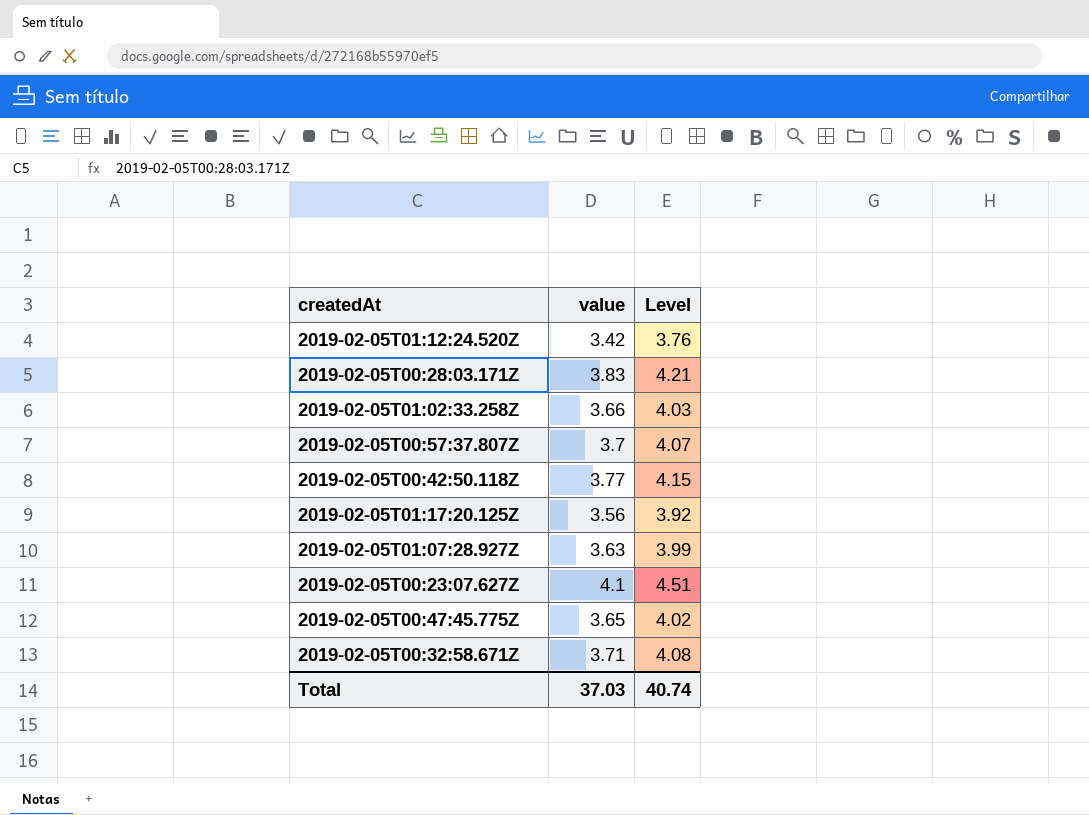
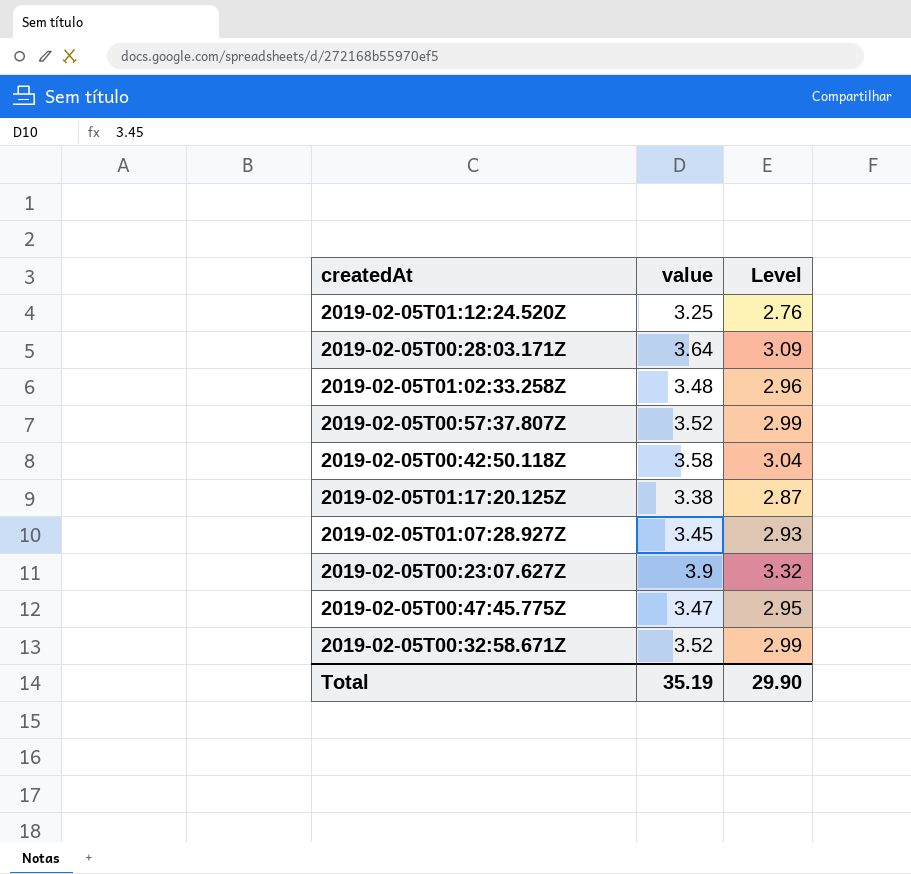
column Level | formula: [value] * 1.1 -> [value] * 0.85
2019-02-05T01:12:24.520Z | value: 3.42 -> 3.25
2019-02-05T00:28:03.171Z | value: 3.83 -> 3.64
2019-02-05T01:02:33.258Z | value: 3.66 -> 3.48
2019-02-05T00:57:37.807Z | value: 3.7 -> 3.52
2019-02-05T00:42:50.118Z | value: 3.77 -> 3.58
2019-02-05T01:17:20.125Z | value: 3.56 -> 3.38
2019-02-05T01:07:28.927Z | value: 3.63 -> 3.45
2019-02-05T00:23:07.627Z | value: 4.1 -> 3.9
2019-02-05T00:47:45.775Z | value: 3.65 -> 3.47
2019-02-05T00:32:58.671Z | value: 3.71 -> 3.52
Total | value: 37.03 -> 35.19
Total | Level: 40.74 -> 29.90

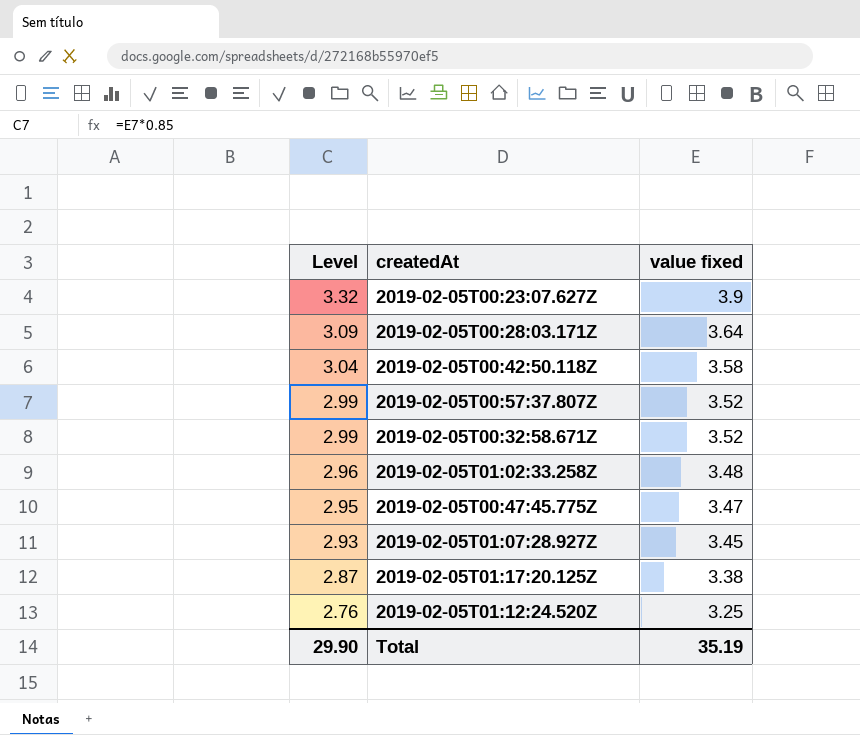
row order: none -> Level descending
column Level | position: 3 -> 1
column name: value -> value fixed

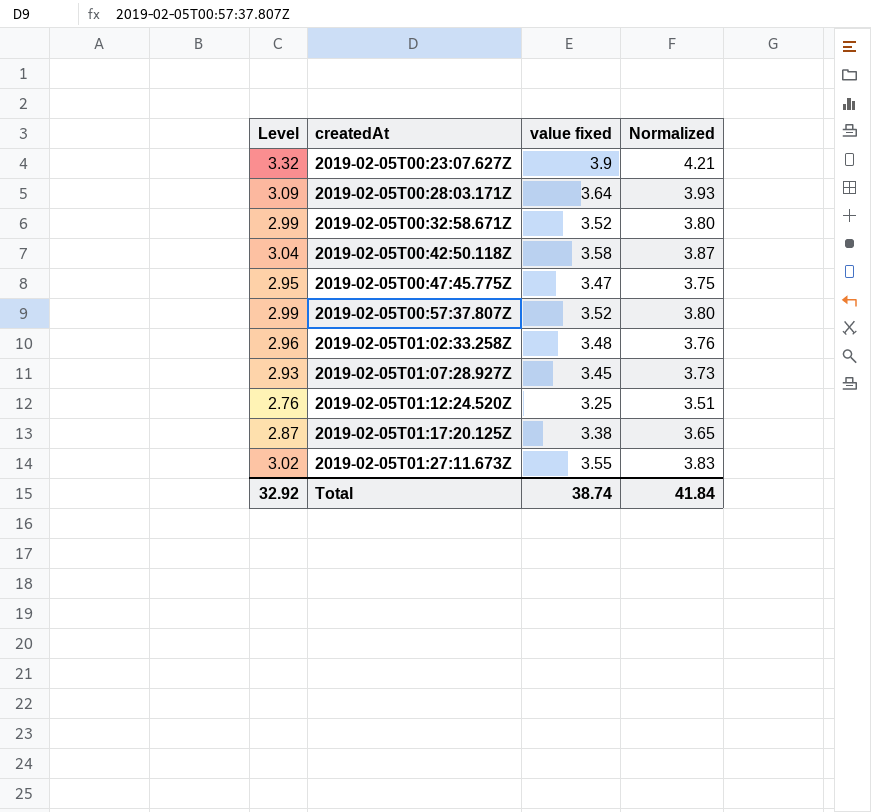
row order: Level descending -> createdAt ascending
column Normalized | formula: none -> [value fixed] * 1.08
row 2019-02-05T01:27:11.673Z: none -> 3.02 | 3.55 | 3.83
Total | Level: 29.90 -> 32.92
Total | value fixed: 35.19 -> 38.74

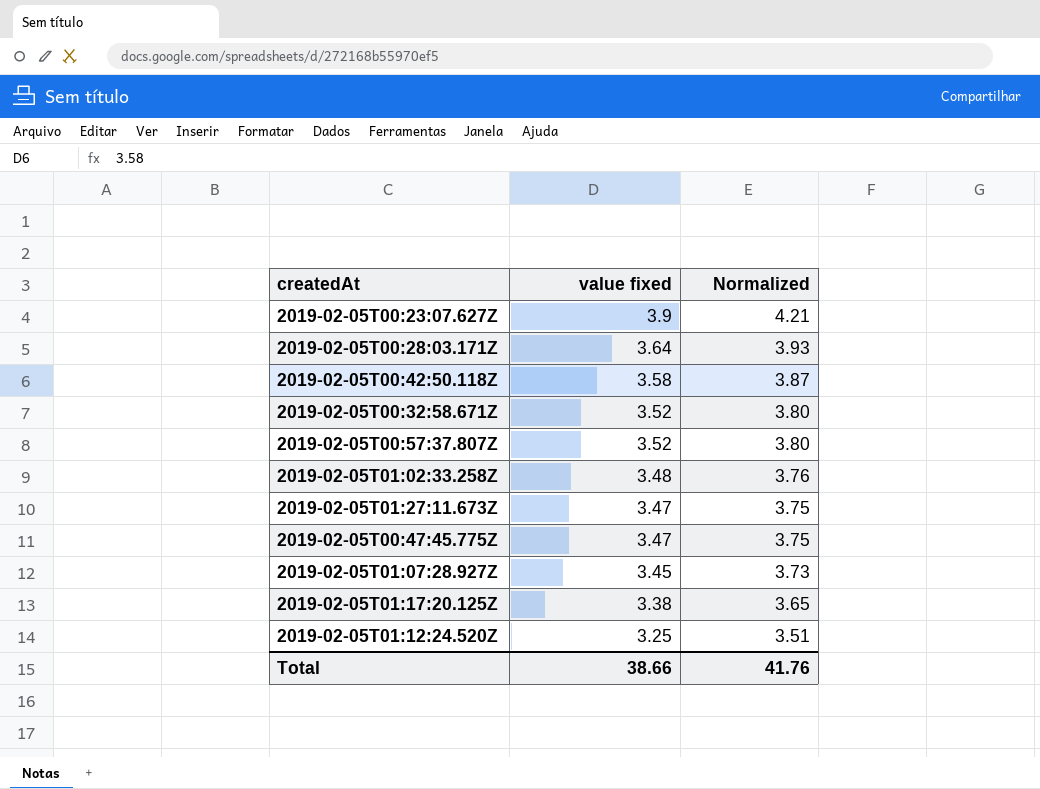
row order: createdAt ascending -> value fixed descending
column Level | formula: [value fixed] * 0.85 -> none
2019-02-05T01:27:11.673Z | value fixed: 3.55 -> 3.47
2019-02-05T01:27:11.673Z | Normalized: 3.83 -> 3.75
Total | value fixed: 38.74 -> 38.66
Total | Normalized: 41.84 -> 41.76

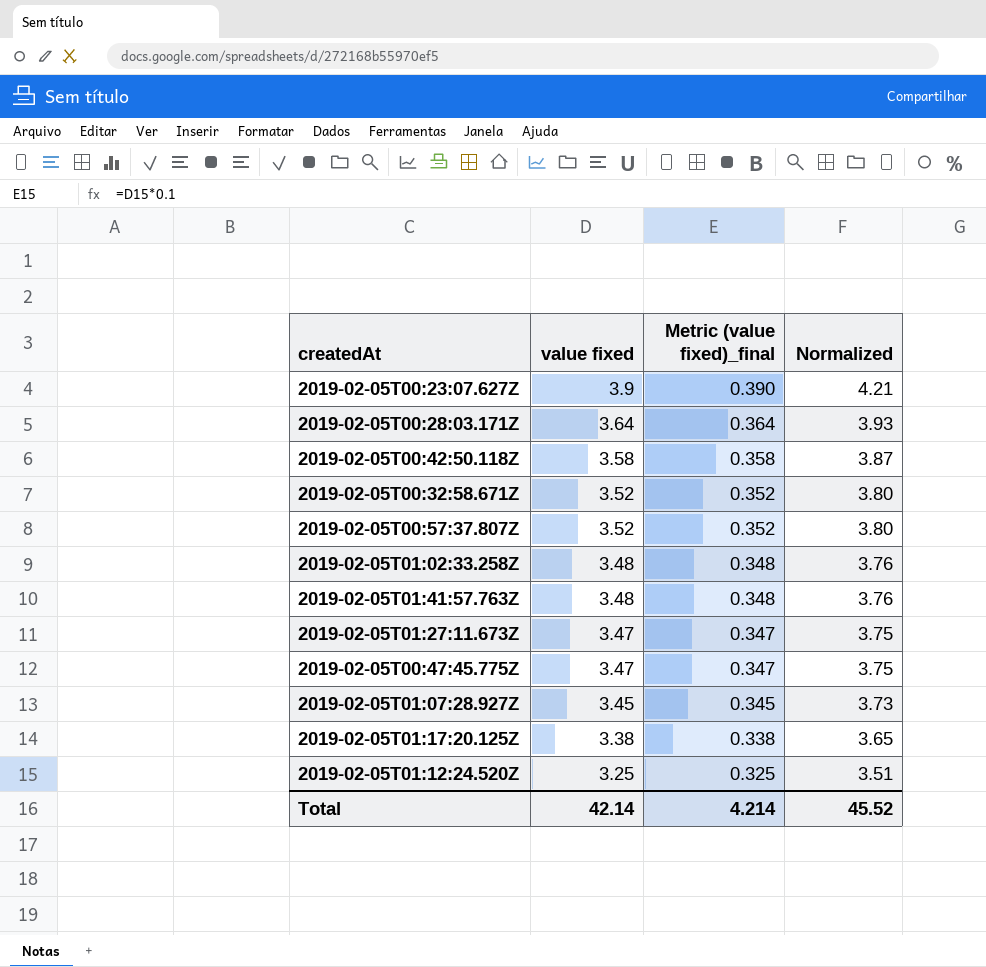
column Metric (value fixed)_final | formula: none -> [value fixed] * 0.1
row 2019-02-05T01:41:57.763Z: none -> 3.48 | 0.348 | 3.76
Total | value fixed: 38.66 -> 42.14
Total | Normalized: 41.76 -> 45.52

